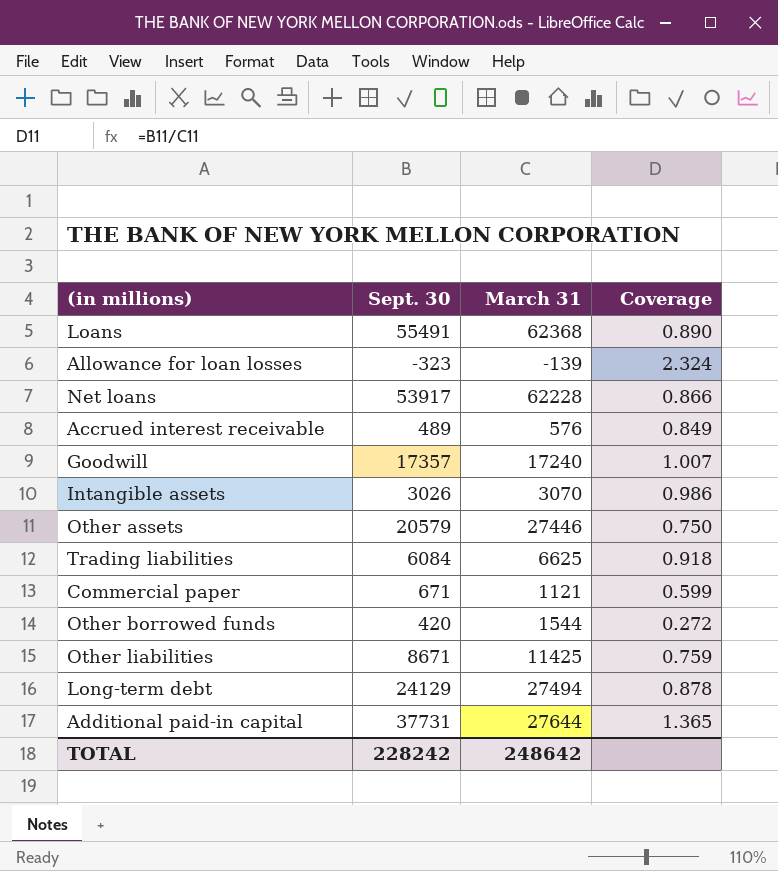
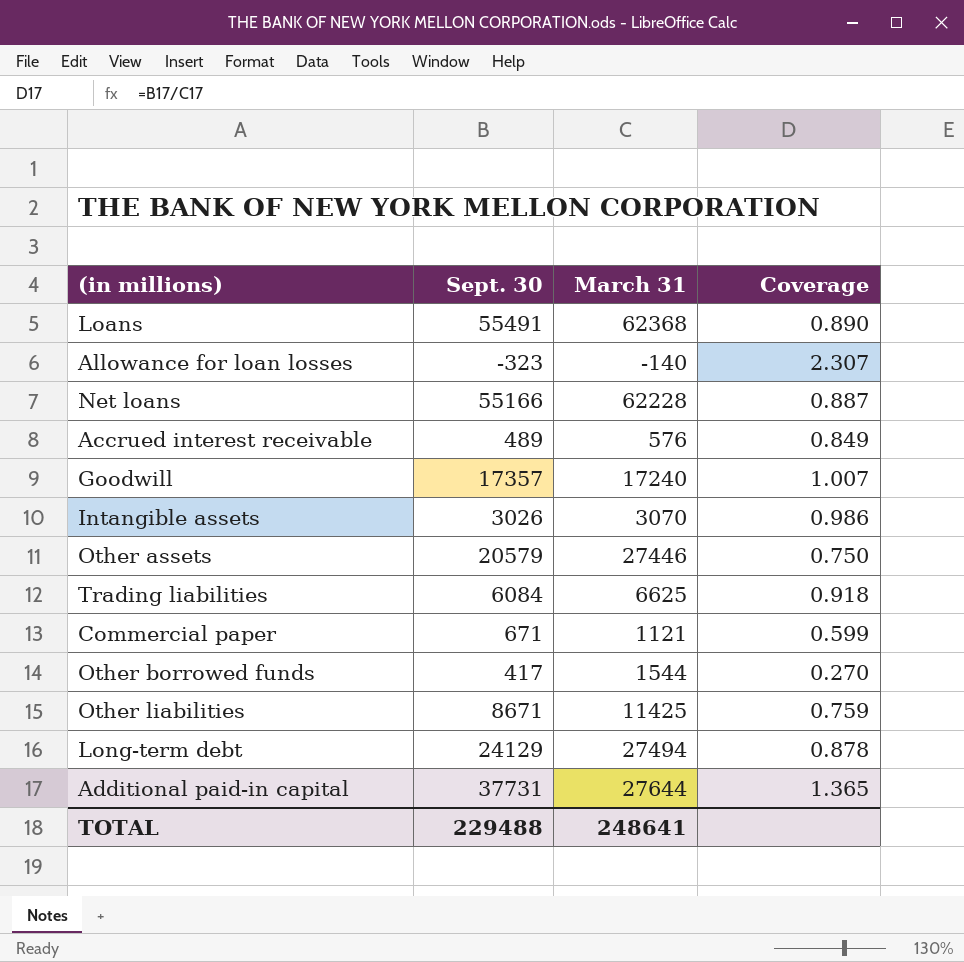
Allowance for loan losses | March 31: -139 -> -140
Allowance for loan losses | Coverage: 2.324 -> 2.307
Net loans | Sept. 30: 53917 -> 55166
Net loans | Coverage: 0.866 -> 0.887
Other borrowed funds | Sept. 30: 420 -> 417
Other borrowed funds | Coverage: 0.272 -> 0.270
TOTAL | Sept. 30: 228242 -> 229488
TOTAL | March 31: 248642 -> 248641

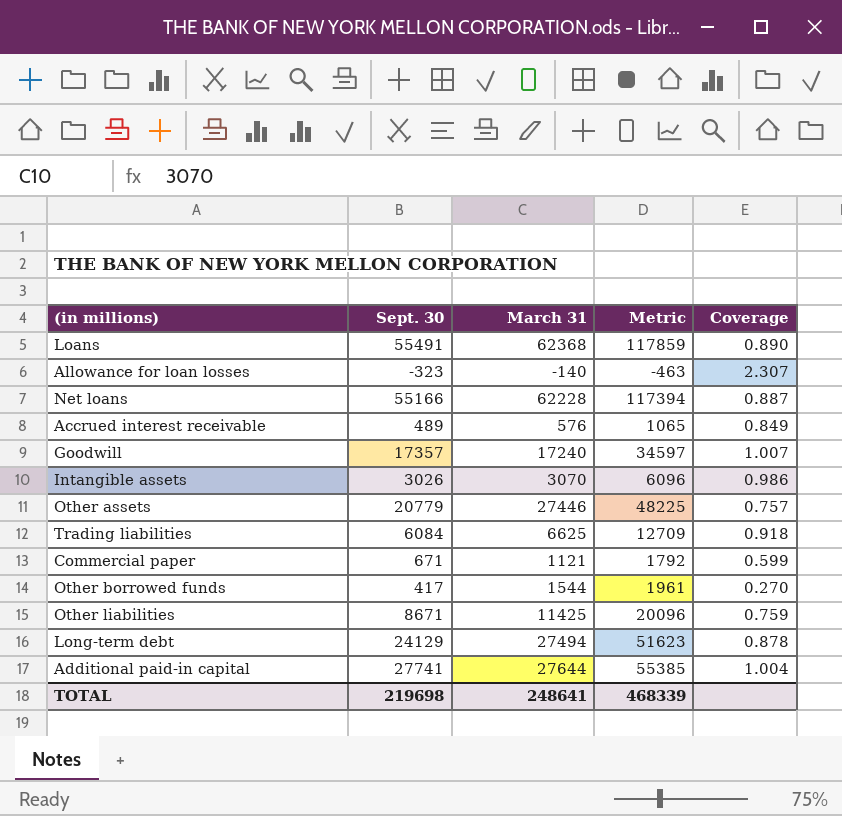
column Metric | formula: none -> [Sept. 30] + [March 31]
Other assets | Sept. 30: 20579 -> 20779
Other assets | Coverage: 0.750 -> 0.757
Additional paid-in capital | Sept. 30: 37731 -> 27741
Additional paid-in capital | Coverage: 1.365 -> 1.004
TOTAL | Sept. 30: 229488 -> 219698

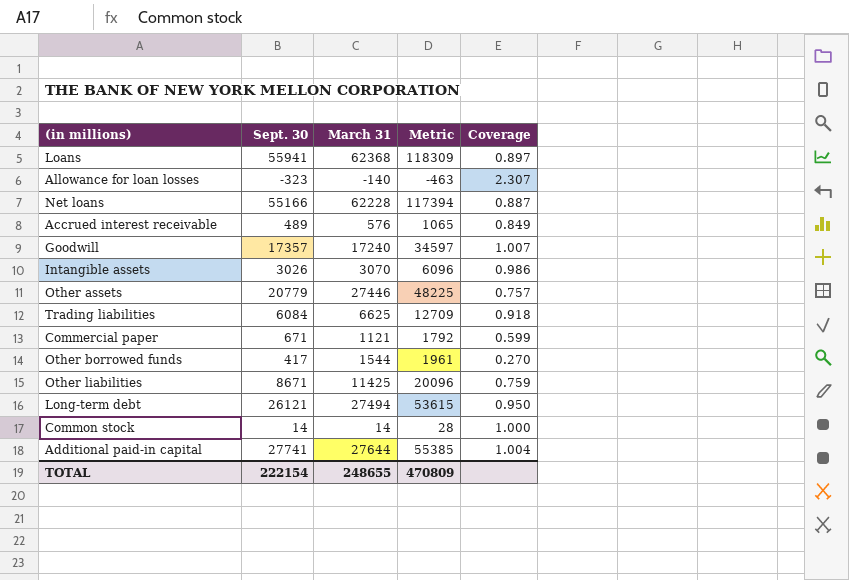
Loans | Sept. 30: 55491 -> 55941
Loans | Metric: 117859 -> 118309
Loans | Coverage: 0.890 -> 0.897
Long-term debt | Sept. 30: 24129 -> 26121
Long-term debt | Metric: 51623 -> 53615
Long-term debt | Coverage: 0.878 -> 0.950
row Common stock: none -> 14 | 14 | 28 | 1.000
TOTAL | Sept. 30: 219698 -> 222154
TOTAL | March 31: 248641 -> 248655
TOTAL | Metric: 468339 -> 470809

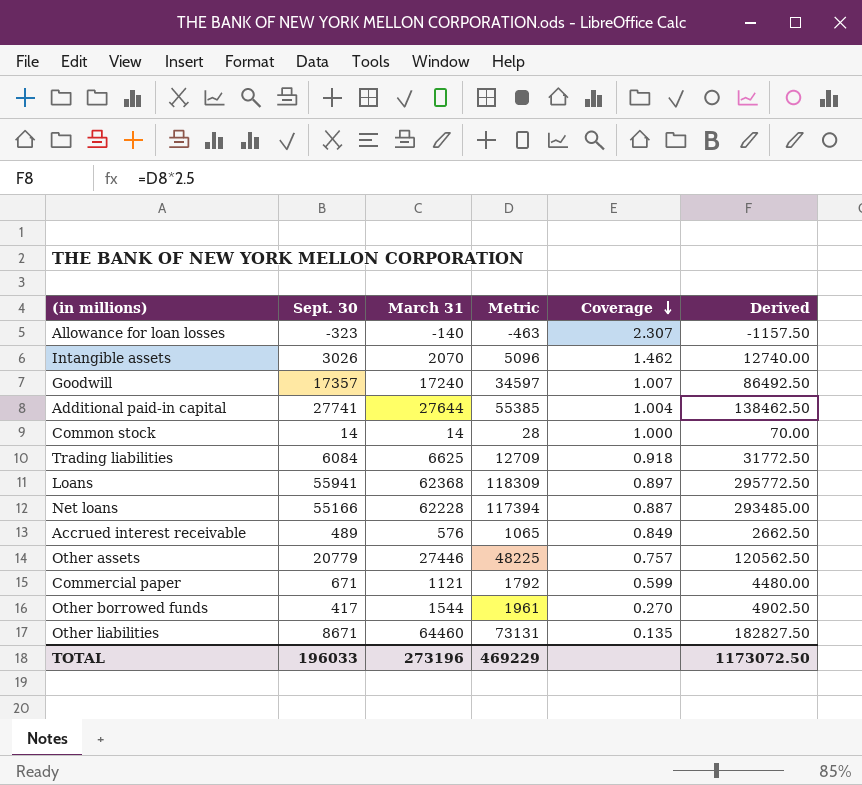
row order: none -> Coverage descending
column Derived | formula: none -> [Metric] * 2.5
row Long-term debt: 26121 | 27494 | 53615 | 0.950 -> none
Intangible assets | March 31: 3070 -> 2070
Intangible assets | Metric: 6096 -> 5096
Intangible assets | Coverage: 0.986 -> 1.462
Other liabilities | March 31: 11425 -> 64460
Other liabilities | Metric: 20096 -> 73131
Other liabilities | Coverage: 0.759 -> 0.135
TOTAL | Sept. 30: 222154 -> 196033
TOTAL | March 31: 248655 -> 273196
TOTAL | Metric: 470809 -> 469229

